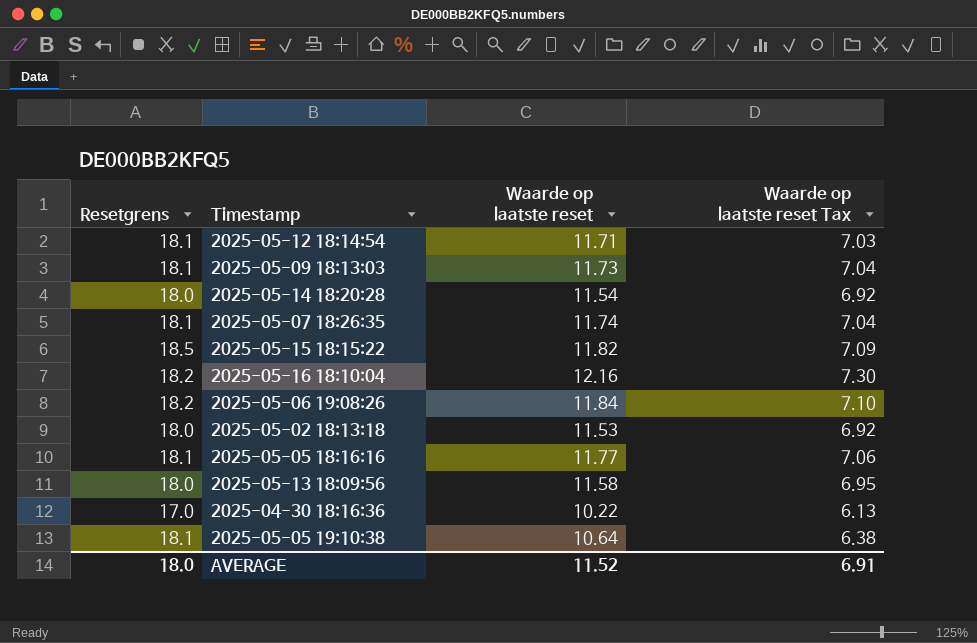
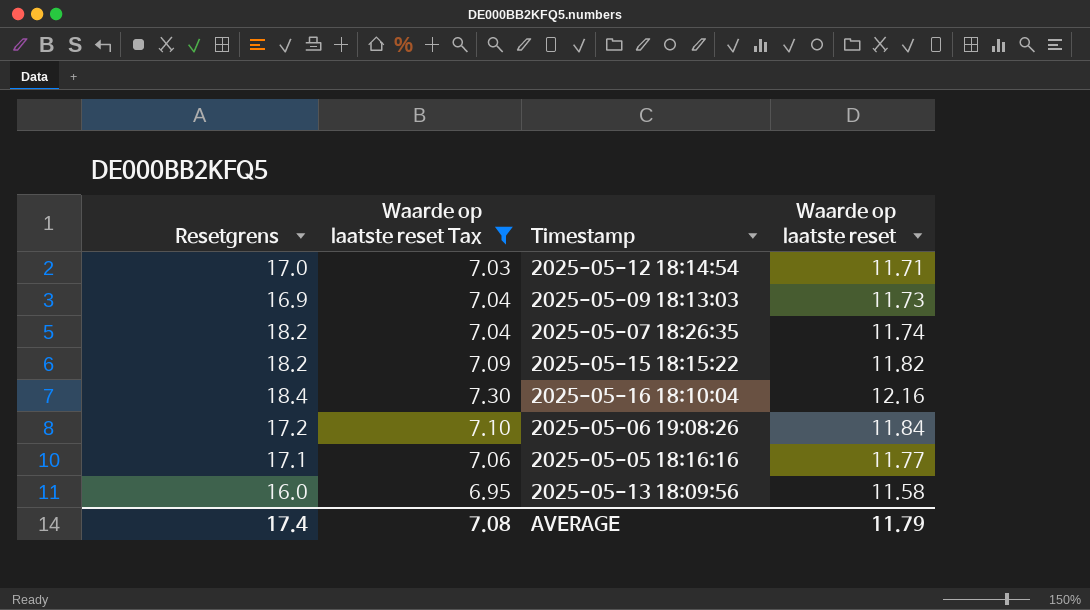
filter: none -> Waarde op laatste reset Tax >= 6.95
column Waarde op laatste reset Tax | position: 4 -> 2
2025-05-12 18:14:54 | Resetgrens: 18.1 -> 17.0
2025-05-09 18:13:03 | Resetgrens: 18.1 -> 16.9
2025-05-07 18:26:35 | Resetgrens: 18.1 -> 18.2
2025-05-15 18:15:22 | Resetgrens: 18.5 -> 18.2
2025-05-16 18:10:04 | Resetgrens: 18.2 -> 18.4
2025-05-06 19:08:26 | Resetgrens: 18.2 -> 17.2
2025-05-05 18:16:16 | Resetgrens: 18.1 -> 17.1
2025-05-13 18:09:56 | Resetgrens: 18.0 -> 16.0
AVERAGE | Resetgrens: 18.0 -> 17.4
AVERAGE | Waarde op laatste reset Tax: 6.91 -> 7.08
AVERAGE | Waarde op laatste reset: 11.52 -> 11.79

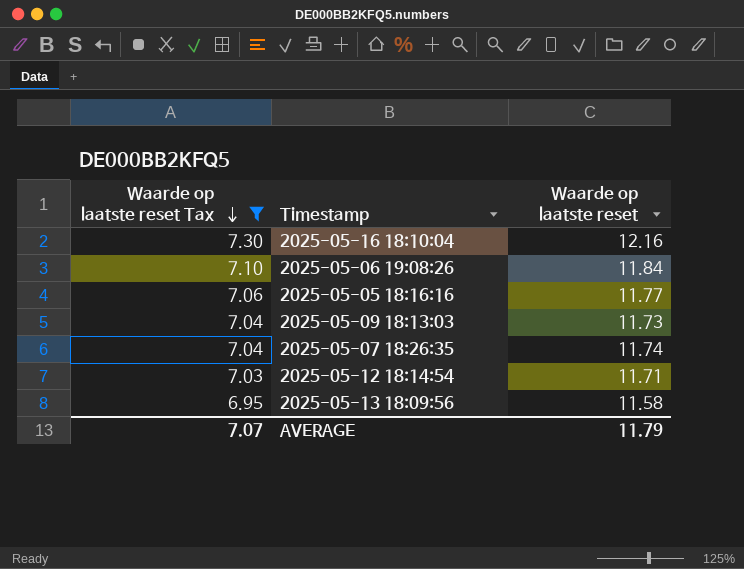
row order: none -> Waarde op laatste reset Tax descending
column Resetgrens | position: 1 -> none
row 2025-05-15 18:15:22: 18.2 | 7.09 | 11.82 -> none
AVERAGE | Waarde op laatste reset Tax: 7.08 -> 7.07

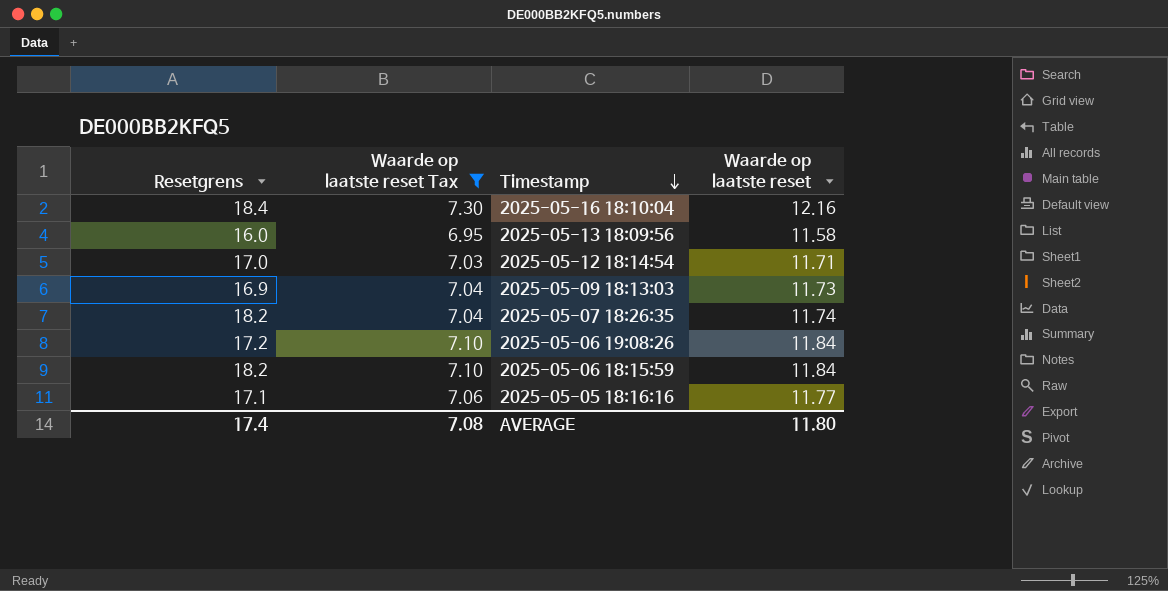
row order: Waarde op laatste reset Tax descending -> Timestamp descending
column Resetgrens | position: none -> 1
row 2025-05-06 18:15:59: none -> 18.2 | 7.10 | 11.84
AVERAGE | Waarde op laatste reset Tax: 7.07 -> 7.08
AVERAGE | Waarde op laatste reset: 11.79 -> 11.80

